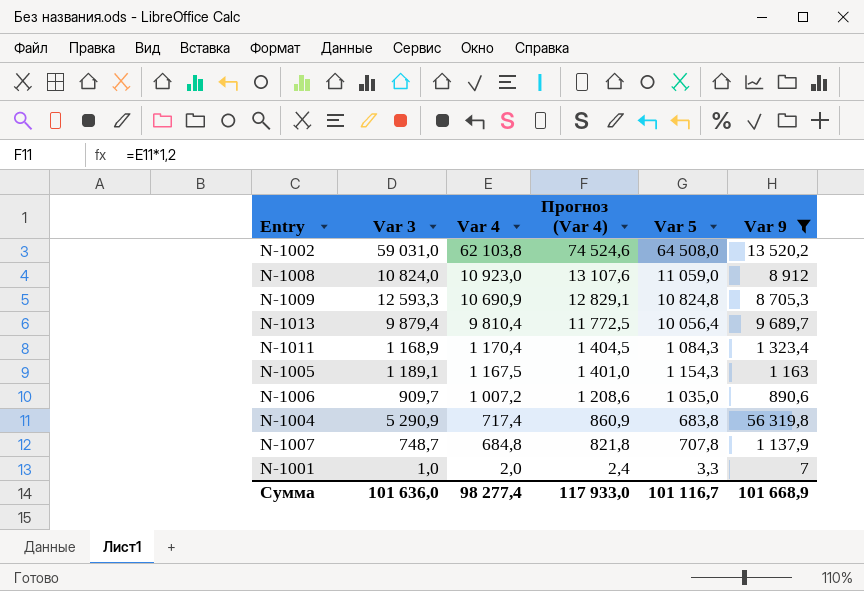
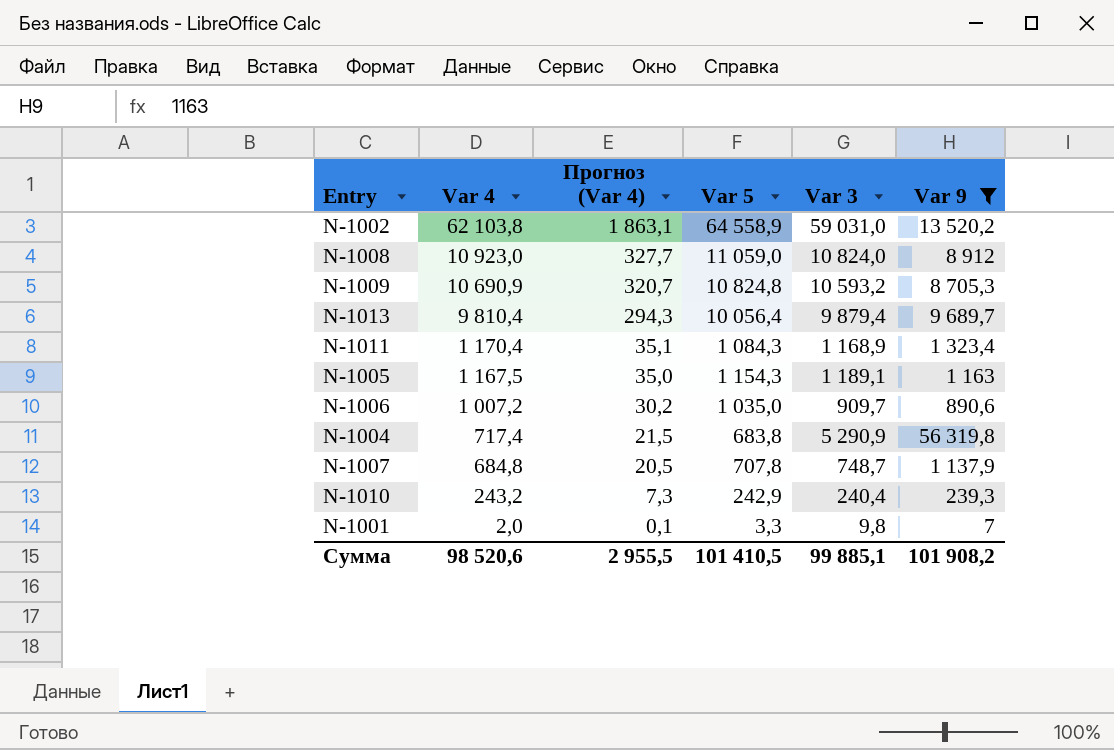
column Прогноз (Var 4) | formula: [Var 4] * 1,2 -> [Var 4] * 0,03
column Var 3 | position: 2 -> 5
N-1002 | Var 5: 64 508,0 -> 64 558,9
N-1009 | Var 3: 12 593,3 -> 10 593,2
row N-1010: none -> 243,2 | 7,3 | 242,9 | 240,4 | 239,3
N-1001 | Var 3: 1,0 -> 9,8
Сумма | Var 4: 98 277,4 -> 98 520,6
Сумма | Прогноз (Var 4): 117 933,0 -> 2 955,5
Сумма | Var 5: 101 116,7 -> 101 410,5
Сумма | Var 3: 101 636,0 -> 99 885,1
Сумма | Var 9: 101 668,9 -> 101 908,2

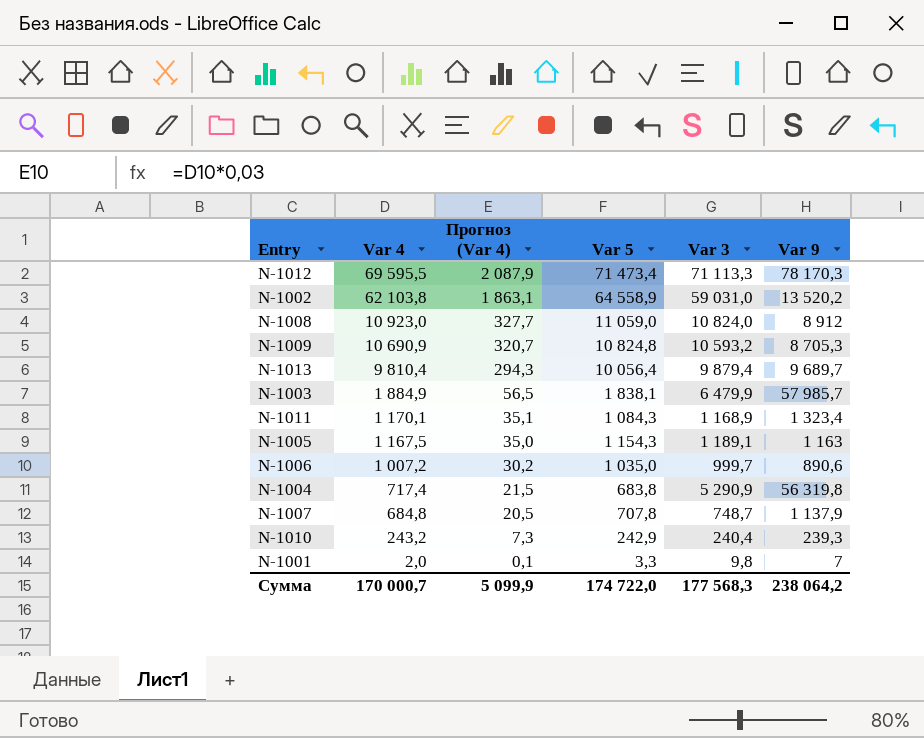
filter: Var 9 <= 56 319,8 -> none
N-1011 | Var 4: 1 170,4 -> 1 170,1
N-1006 | Var 3: 909,7 -> 999,7
Сумма | Var 4: 98 520,6 -> 170 000,7
Сумма | Прогноз (Var 4): 2 955,5 -> 5 099,9
Сумма | Var 5: 101 410,5 -> 174 722,0
Сумма | Var 3: 99 885,1 -> 177 568,3
Сумма | Var 9: 101 908,2 -> 238 064,2

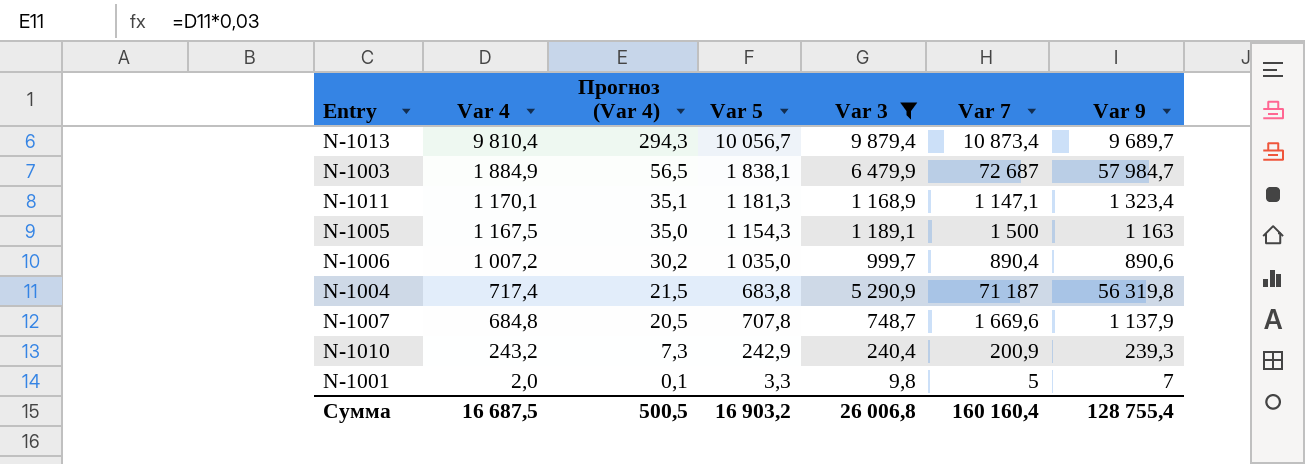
filter: none -> Var 3 <= 9 879,4
column Var 7 | position: none -> 6
N-1013 | Var 5: 10 056,4 -> 10 056,7
N-1003 | Var 9: 57 985,7 -> 57 984,7
N-1011 | Var 5: 1 084,3 -> 1 181,3
Сумма | Var 4: 170 000,7 -> 16 687,5
Сумма | Прогноз (Var 4): 5 099,9 -> 500,5
Сумма | Var 5: 174 722,0 -> 16 903,2
Сумма | Var 3: 177 568,3 -> 26 006,8
Сумма | Var 9: 238 064,2 -> 128 755,4

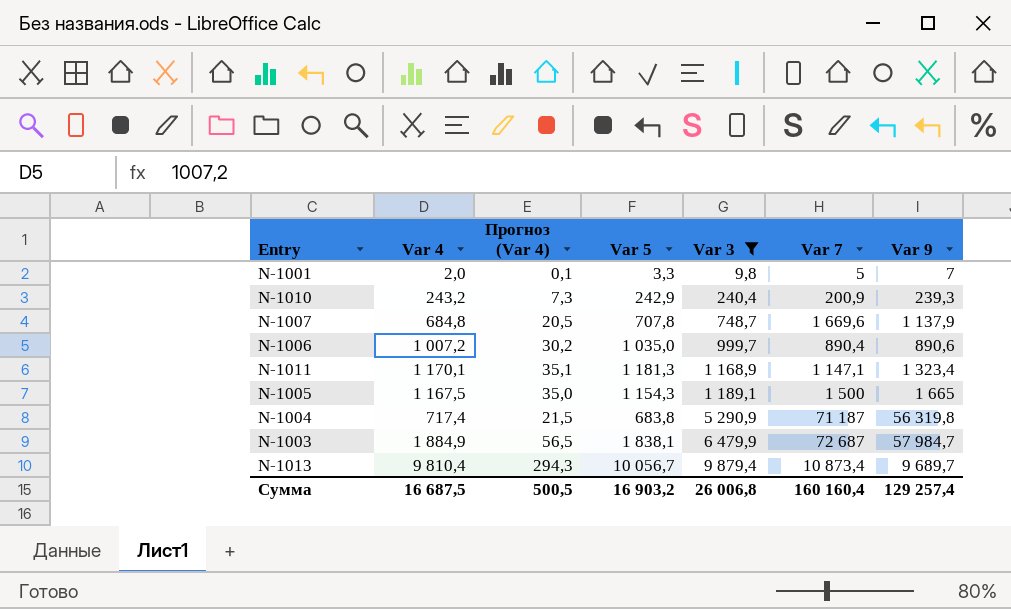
row order: Var 4 descending -> Var 3 ascending
N-1005 | Var 9: 1 163 -> 1 665
Сумма | Var 9: 128 755,4 -> 129 257,4

